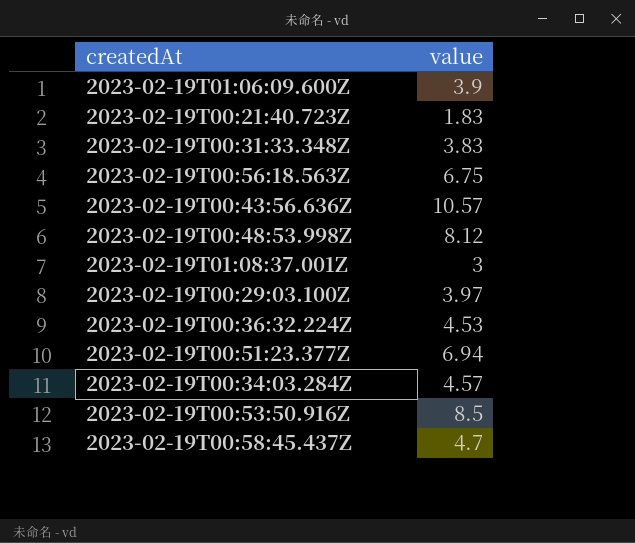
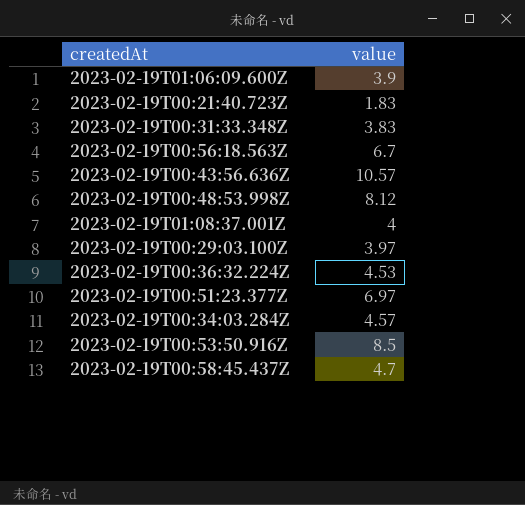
2023-02-19T00:56:18.563Z | value: 6.75 -> 6.7
2023-02-19T01:08:37.001Z | value: 3 -> 4
2023-02-19T00:51:23.377Z | value: 6.94 -> 6.97

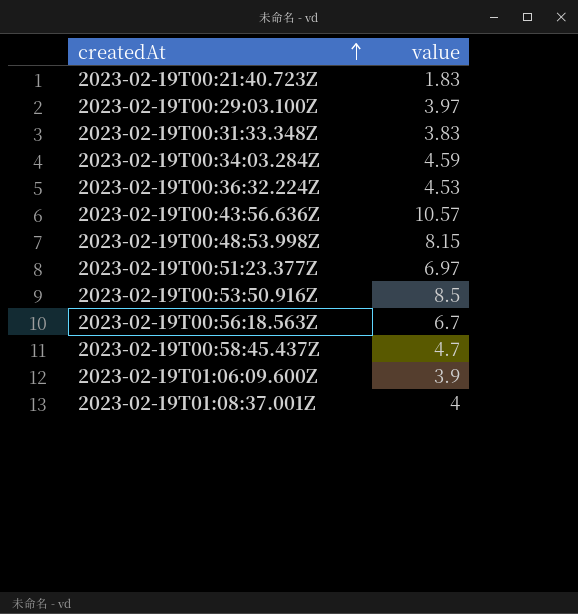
row order: none -> createdAt ascending
2023-02-19T00:34:03.284Z | value: 4.57 -> 4.59
2023-02-19T00:48:53.998Z | value: 8.12 -> 8.15

